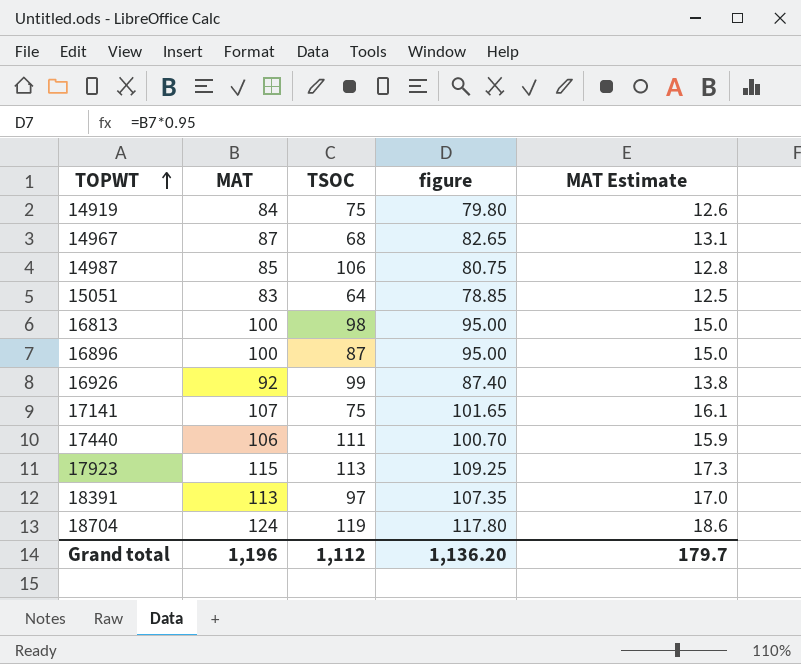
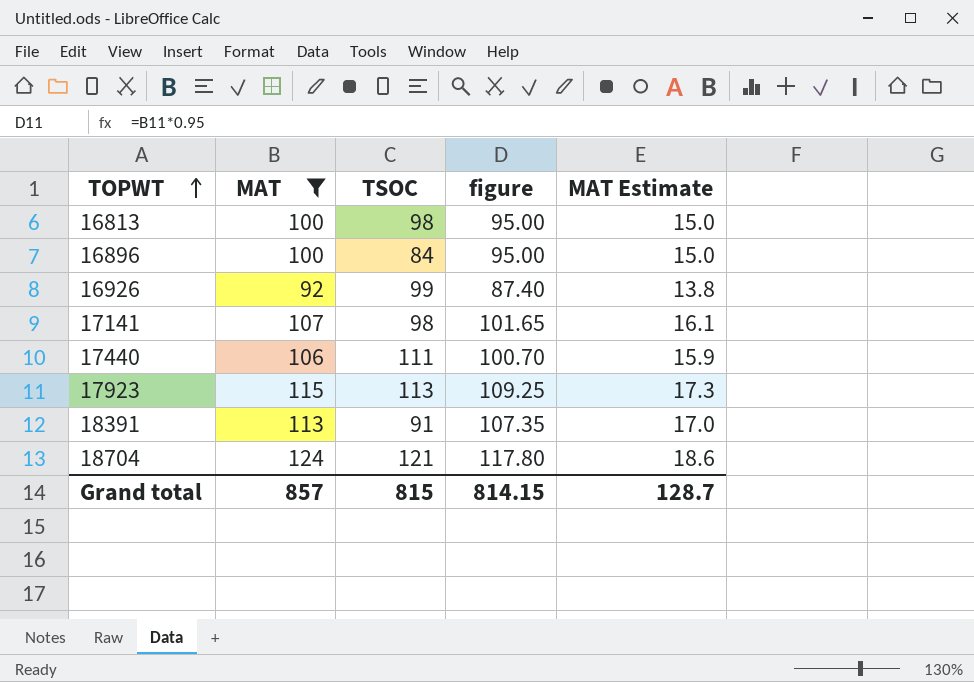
filter: none -> MAT >= 92
16896 | TSOC: 87 -> 84
17141 | TSOC: 75 -> 98
18391 | TSOC: 97 -> 91
18704 | TSOC: 119 -> 121
Grand total | MAT: 1,196 -> 857
Grand total | TSOC: 1,112 -> 815
Grand total | figure: 1,136.20 -> 814.15
Grand total | MAT Estimate: 179.7 -> 128.7

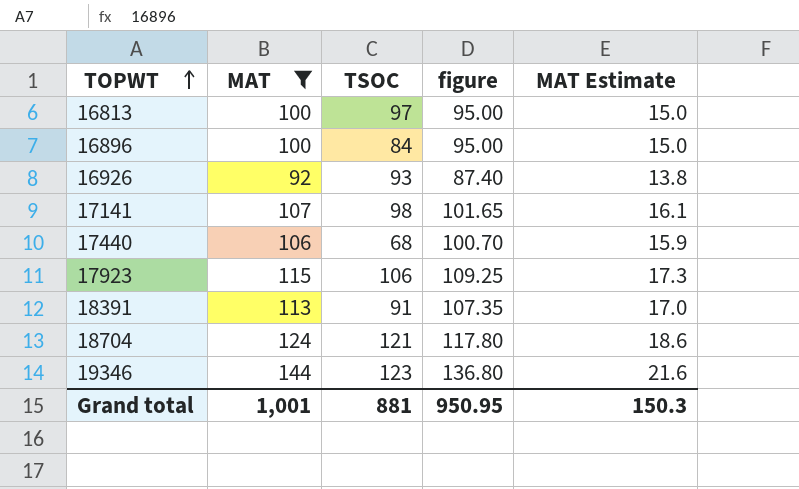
16813 | TSOC: 98 -> 97
16926 | TSOC: 99 -> 93
17440 | TSOC: 111 -> 68
17923 | TSOC: 113 -> 106
row 19346: none -> 144 | 123 | 136.80 | 21.6
Grand total | MAT: 857 -> 1,001
Grand total | TSOC: 815 -> 881
Grand total | figure: 814.15 -> 950.95
Grand total | MAT Estimate: 128.7 -> 150.3

